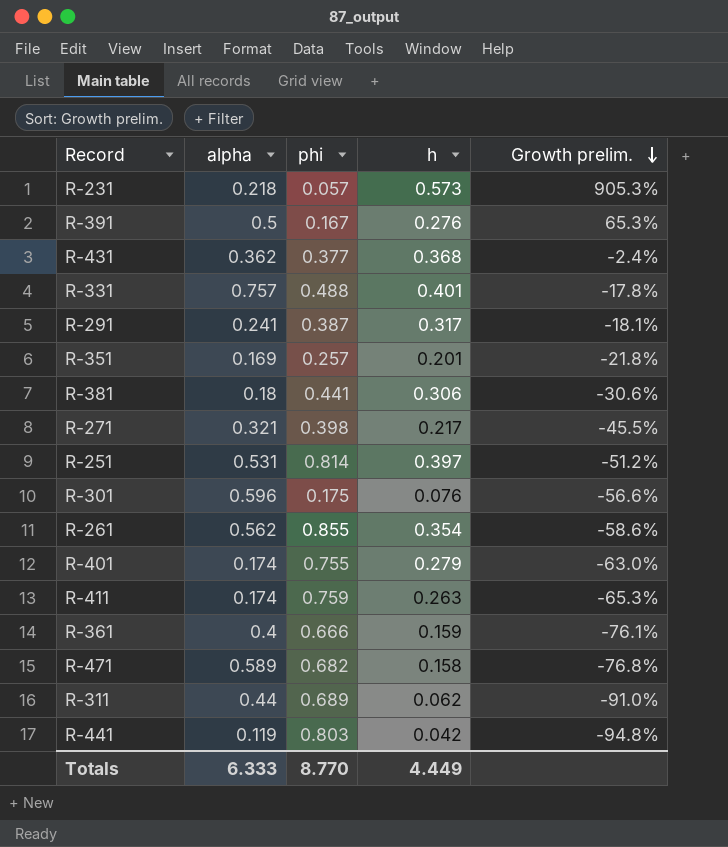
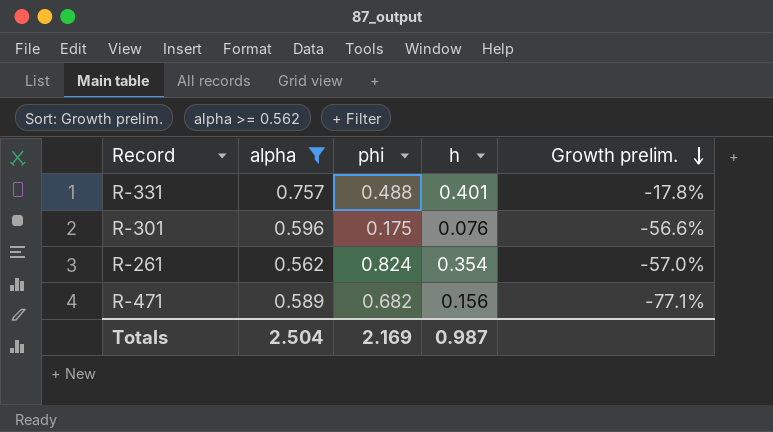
filter: none -> alpha >= 0.562
R-261 | phi: 0.855 -> 0.824
R-261 | Growth prelim.: -58.6% -> -57.0%
R-471 | h: 0.158 -> 0.156
R-471 | Growth prelim.: -76.8% -> -77.1%
Totals | alpha: 6.333 -> 2.504
Totals | phi: 8.770 -> 2.169
Totals | h: 4.449 -> 0.987

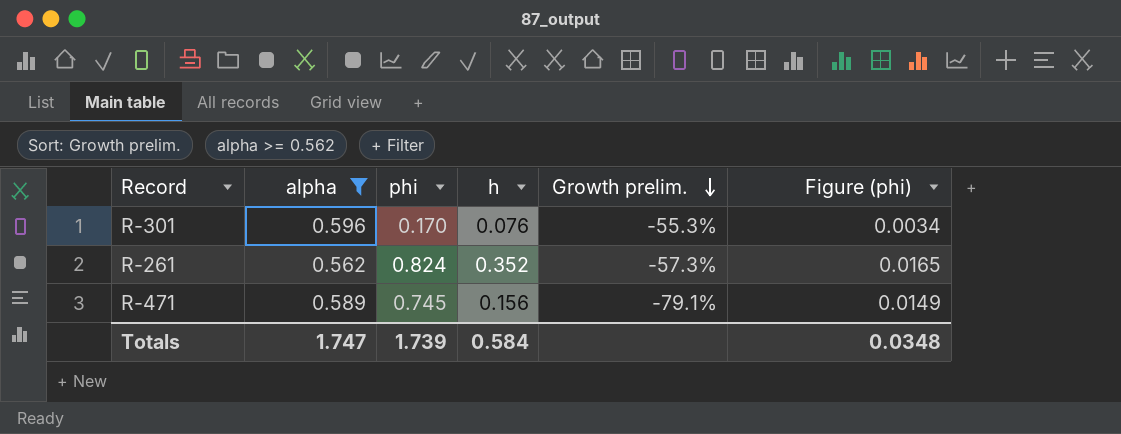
column Figure (phi) | formula: none -> [phi] * 0.02
row R-331: 0.757 | 0.488 | 0.401 | -17.8% -> none
R-301 | phi: 0.175 -> 0.170
R-301 | Growth prelim.: -56.6% -> -55.3%
R-261 | h: 0.354 -> 0.352
R-261 | Growth prelim.: -57.0% -> -57.3%
R-471 | phi: 0.682 -> 0.745
R-471 | Growth prelim.: -77.1% -> -79.1%
Totals | alpha: 2.504 -> 1.747
Totals | phi: 2.169 -> 1.739
Totals | h: 0.987 -> 0.584

